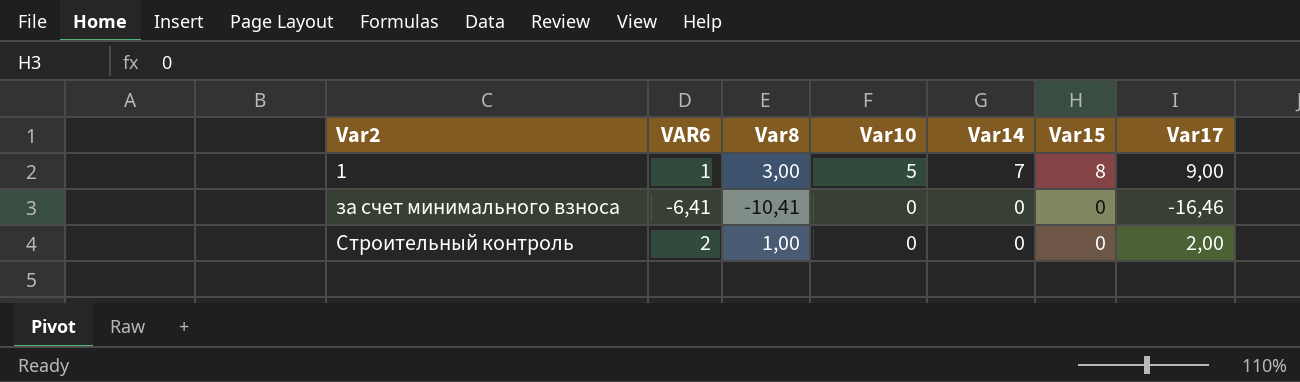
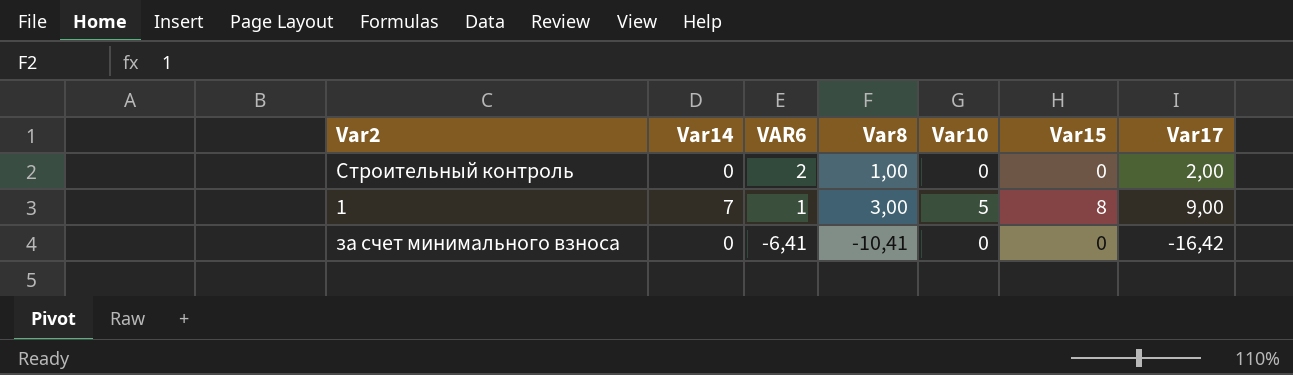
row order: Var2 ascending -> VAR6 descending
column Var14 | position: 5 -> 2
за счет минимального взноса | Var17: -16,46 -> -16,42

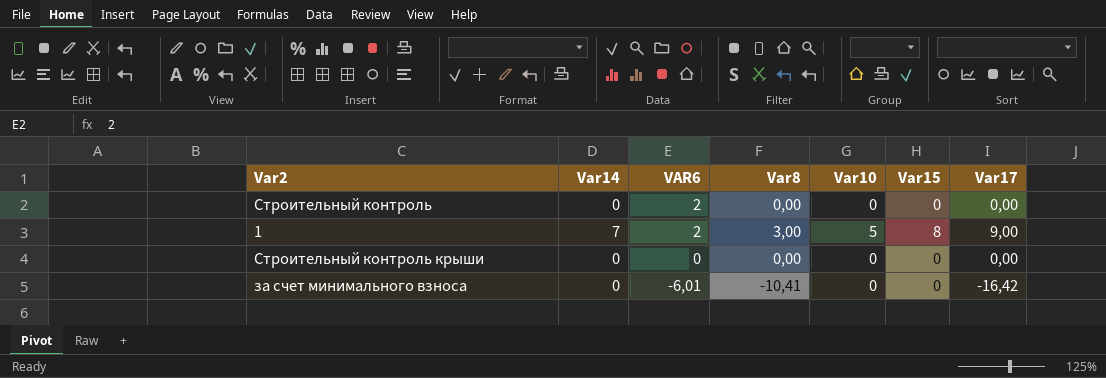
Строительный контроль | Var8: 1,00 -> 0,00
Строительный контроль | Var17: 2,00 -> 0,00
1 | VAR6: 1 -> 2
row Строительный контроль крыши: none -> 0 | 0 | 0,00 | 0 | 0 | 0,00
за счет минимального взноса | VAR6: -6,41 -> -6,01

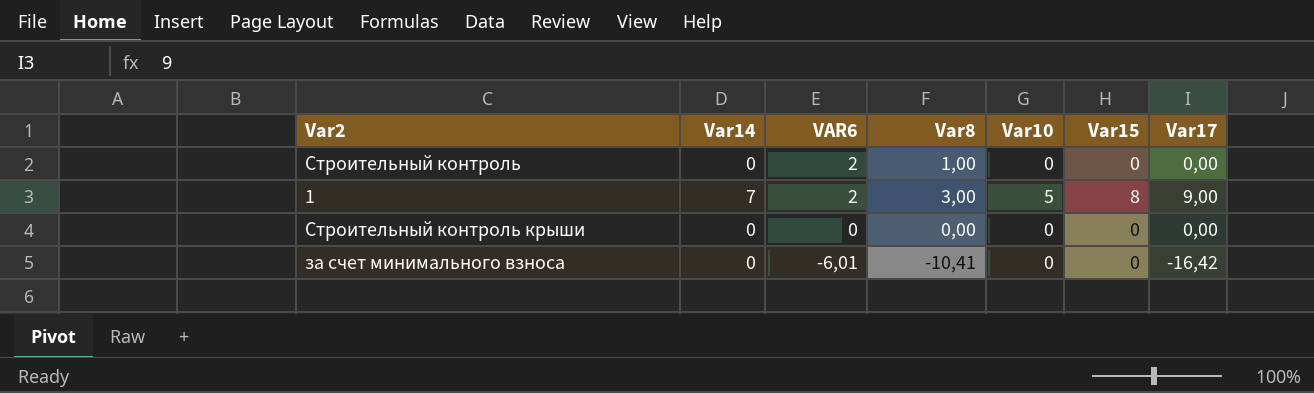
Строительный контроль | Var8: 0,00 -> 1,00

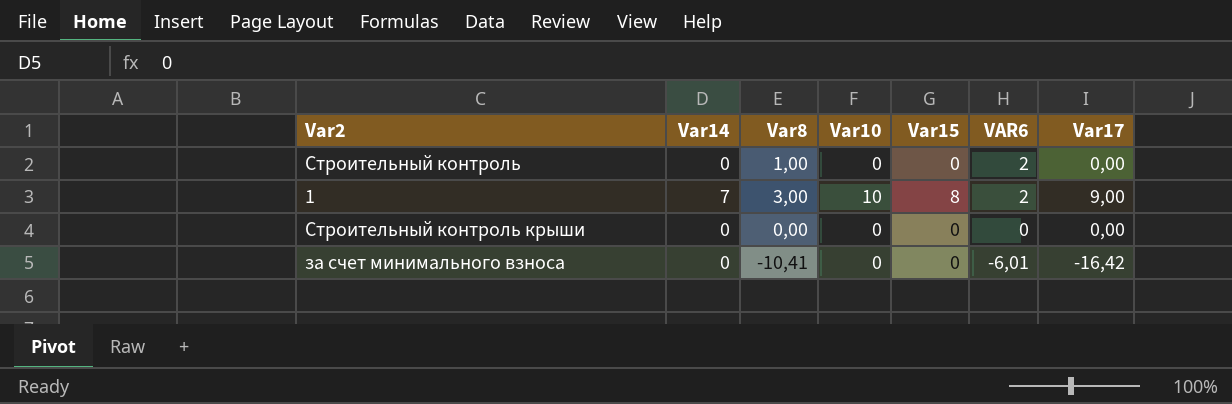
column VAR6 | position: 3 -> 6
1 | Var10: 5 -> 10

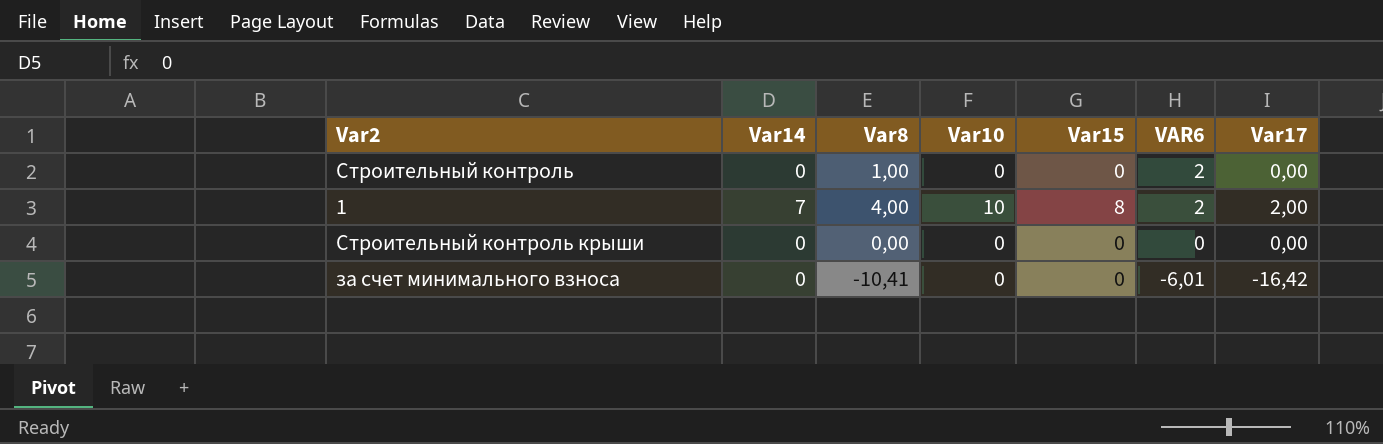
1 | Var8: 3,00 -> 4,00
1 | Var17: 9,00 -> 2,00

